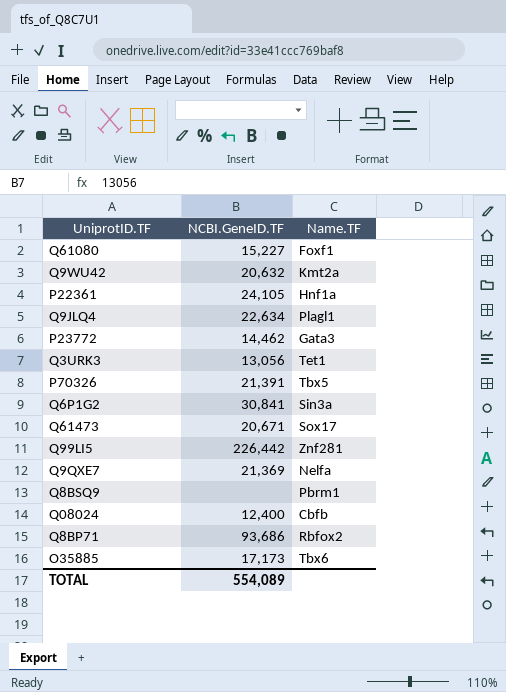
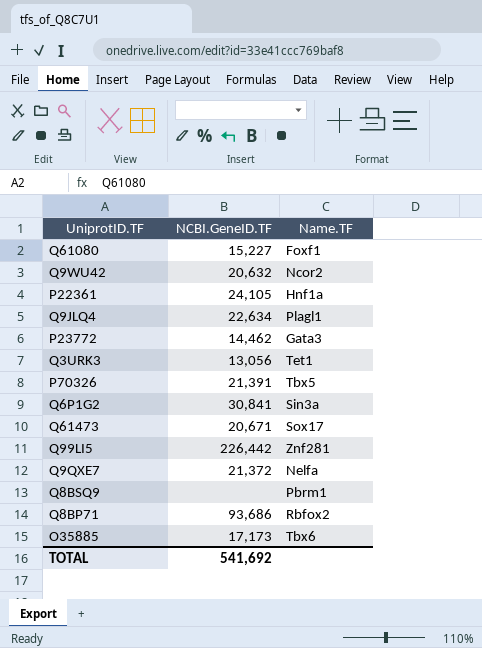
row Q08024: 12,400 | Cbfb -> none
Q9WU42 | Name.TF: Kmt2a -> Ncor2
Q9QXE7 | NCBI.GeneID.TF: 21,369 -> 21,372
TOTAL | NCBI.GeneID.TF: 554,089 -> 541,692

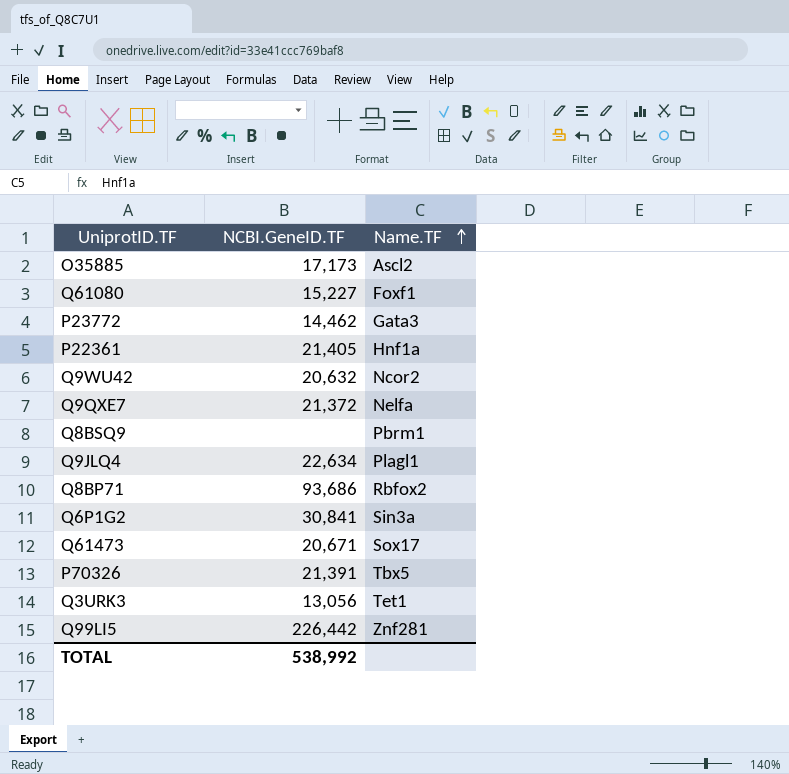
row order: none -> Name.TF ascending
O35885 | Name.TF: Tbx6 -> Ascl2
P22361 | NCBI.GeneID.TF: 24,105 -> 21,405
TOTAL | NCBI.GeneID.TF: 541,692 -> 538,992

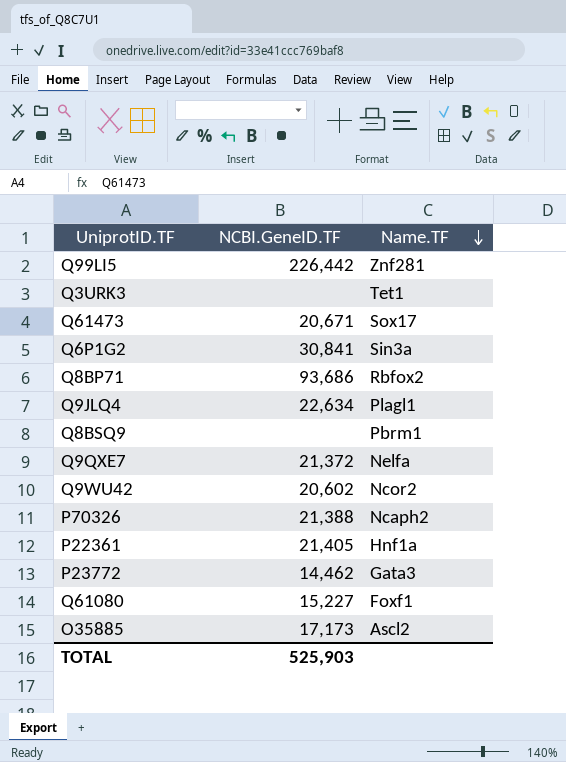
row order: Name.TF ascending -> Name.TF descending
Q3URK3 | NCBI.GeneID.TF: 13,056 -> none
Q9WU42 | NCBI.GeneID.TF: 20,632 -> 20,602
P70326 | NCBI.GeneID.TF: 21,391 -> 21,388
P70326 | Name.TF: Tbx5 -> Ncaph2
TOTAL | NCBI.GeneID.TF: 538,992 -> 525,903

